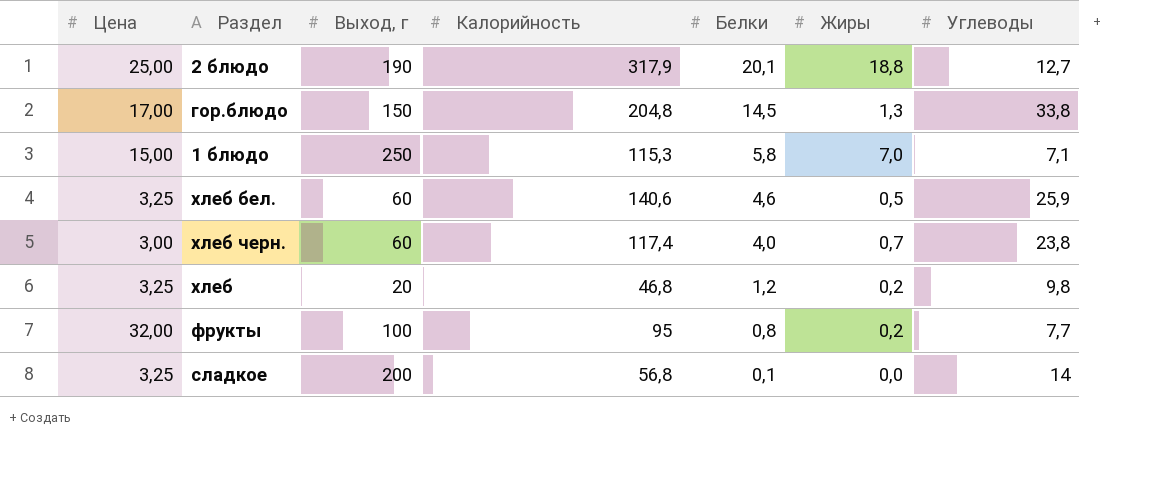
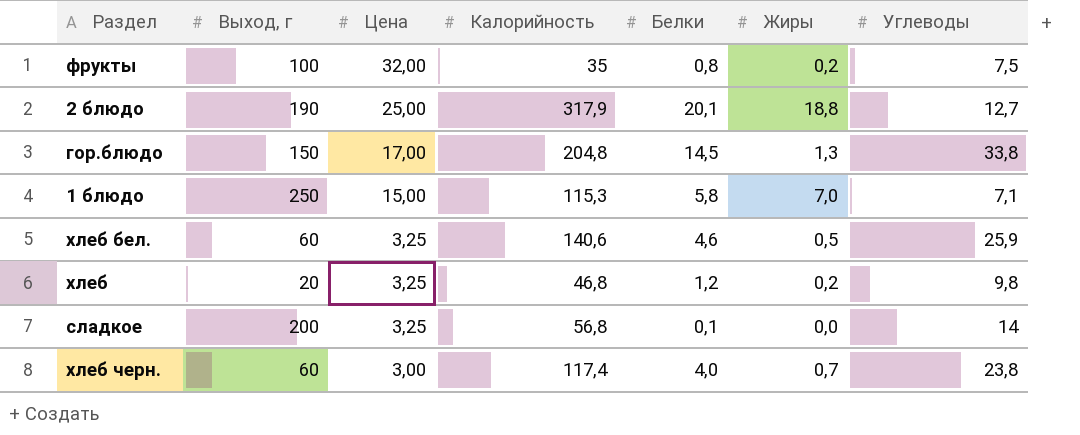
row order: Белки descending -> Цена descending
column Цена | position: 1 -> 3
фрукты | Калорийность: 95 -> 35
фрукты | Углеводы: 7,7 -> 7,5

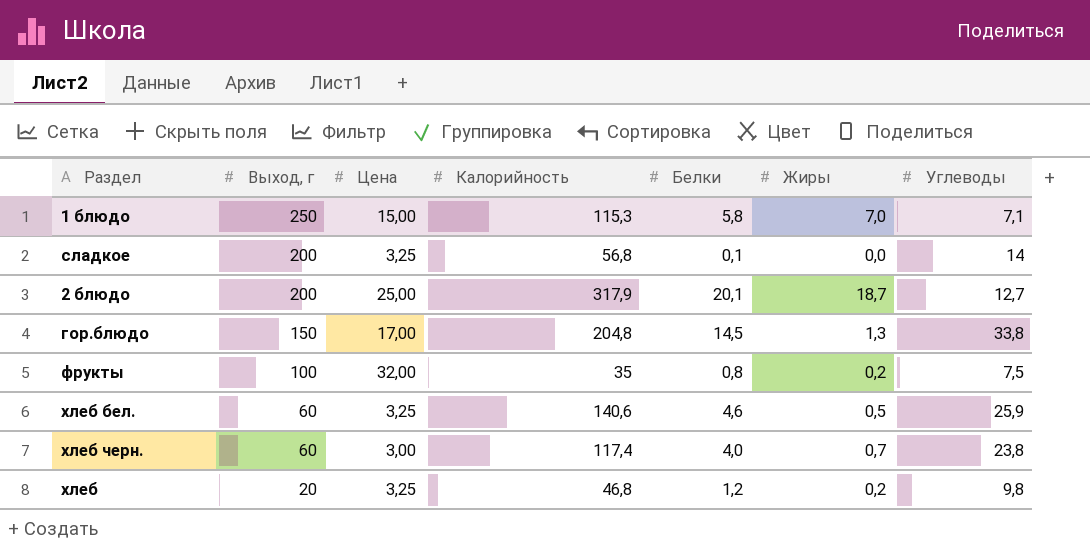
row order: Цена descending -> Выход, г descending
2 блюдо | Выход, г: 190 -> 200
2 блюдо | Жиры: 18,8 -> 18,7

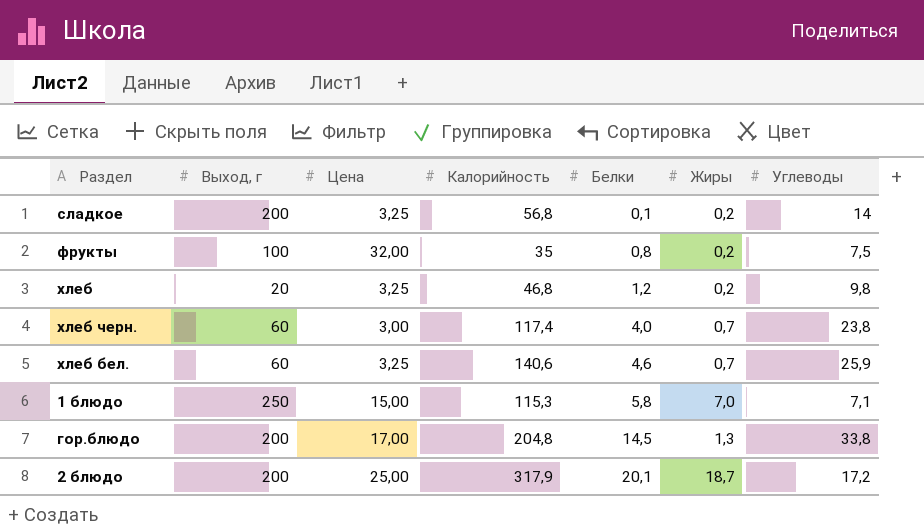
row order: Выход, г descending -> Белки ascending
сладкое | Жиры: 0,0 -> 0,2
хлеб бел. | Жиры: 0,5 -> 0,7
гор.блюдо | Выход, г: 150 -> 200
2 блюдо | Углеводы: 12,7 -> 17,2

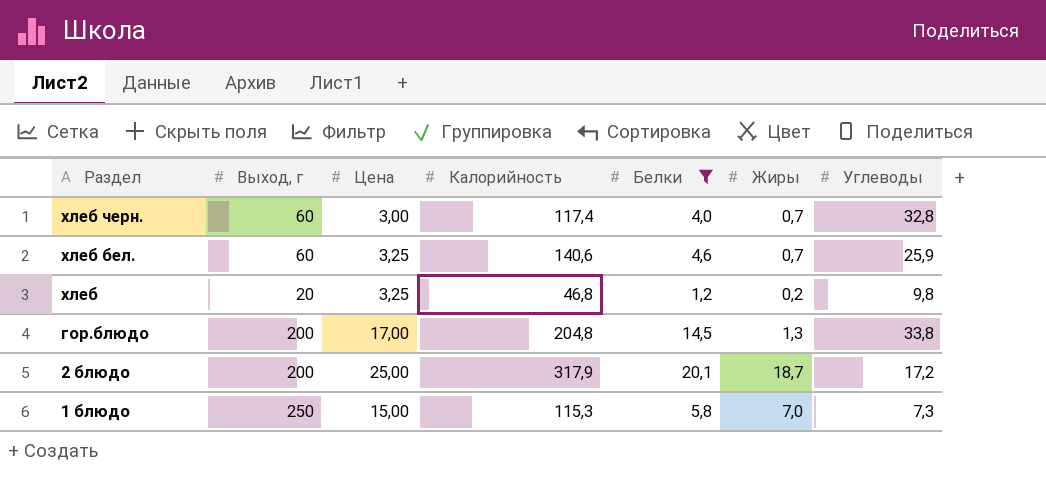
filter: none -> Белки >= 1,2
row order: Белки ascending -> Раздел descending
хлеб черн. | Углеводы: 23,8 -> 32,8
1 блюдо | Углеводы: 7,1 -> 7,3

